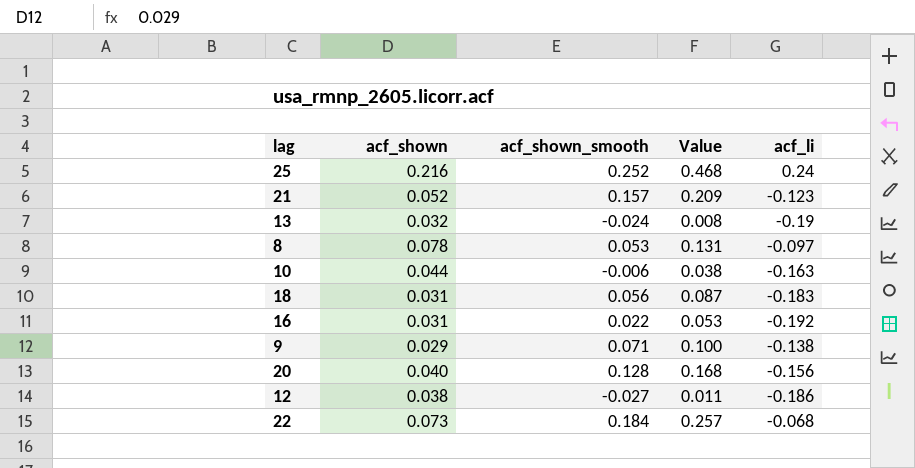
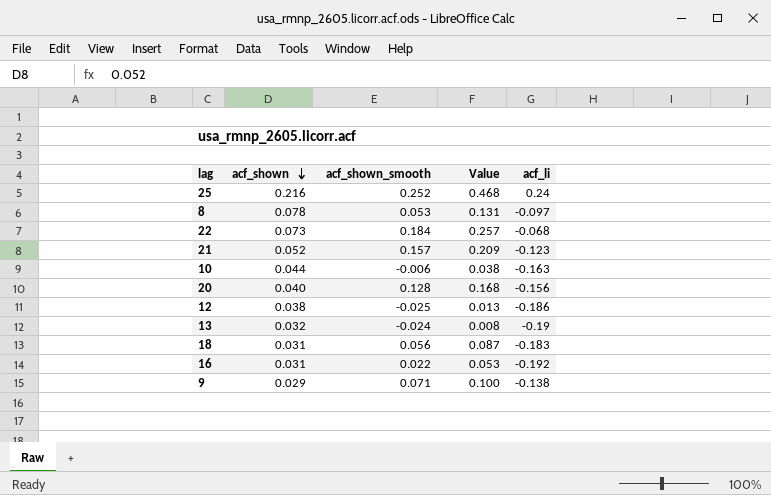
row order: none -> acf_shown descending
12 | acf_shown_smooth: -0.027 -> -0.025
12 | Value: 0.011 -> 0.013

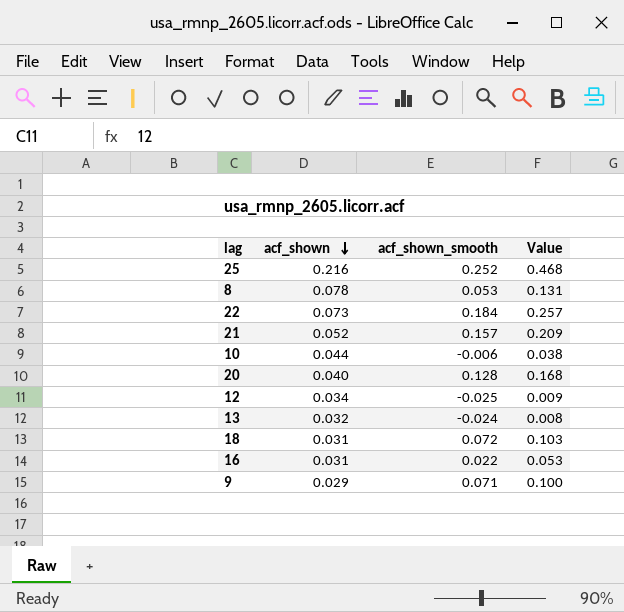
column acf_li | position: 5 -> none
12 | acf_shown: 0.038 -> 0.034
12 | Value: 0.013 -> 0.009
18 | acf_shown_smooth: 0.056 -> 0.072
18 | Value: 0.087 -> 0.103

